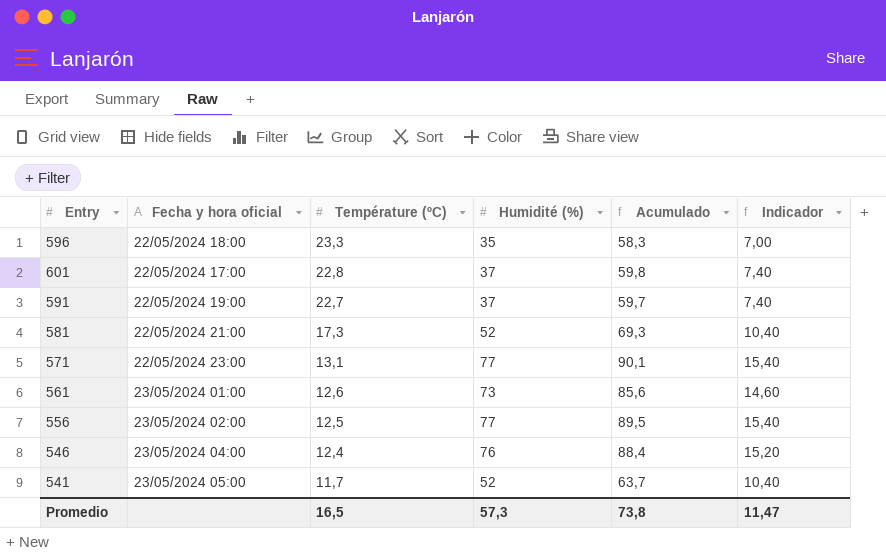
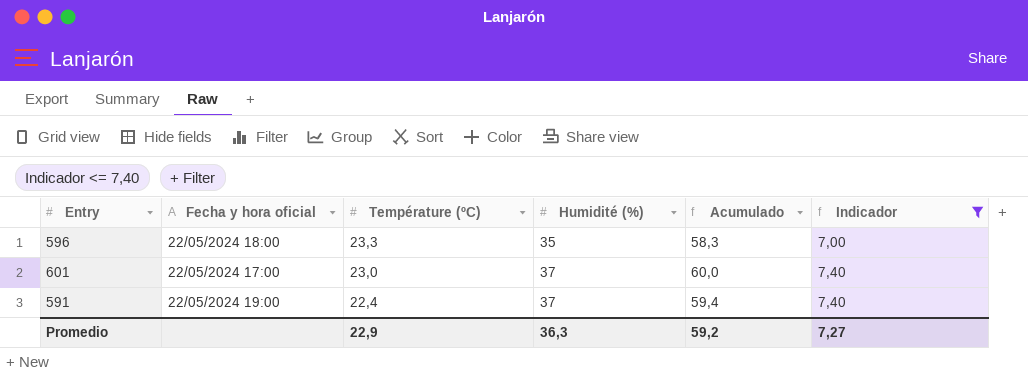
filter: none -> Indicador <= 7,40
601 | Température (ºC): 22,8 -> 23,0
601 | Acumulado: 59,8 -> 60,0
591 | Température (ºC): 22,7 -> 22,4
591 | Acumulado: 59,7 -> 59,4
Promedio | Température (ºC): 16,5 -> 22,9
Promedio | Humidité (%): 57,3 -> 36,3
Promedio | Acumulado: 73,8 -> 59,2
Promedio | Indicador: 11,47 -> 7,27

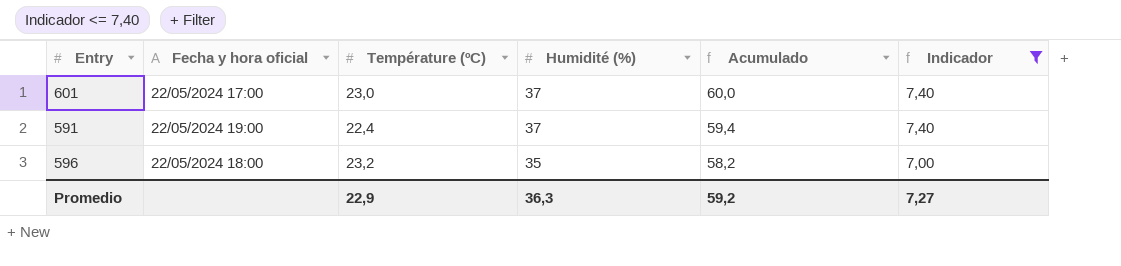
row order: Température (ºC) descending -> Humidité (%) descending
596 | Température (ºC): 23,3 -> 23,2
596 | Acumulado: 58,3 -> 58,2

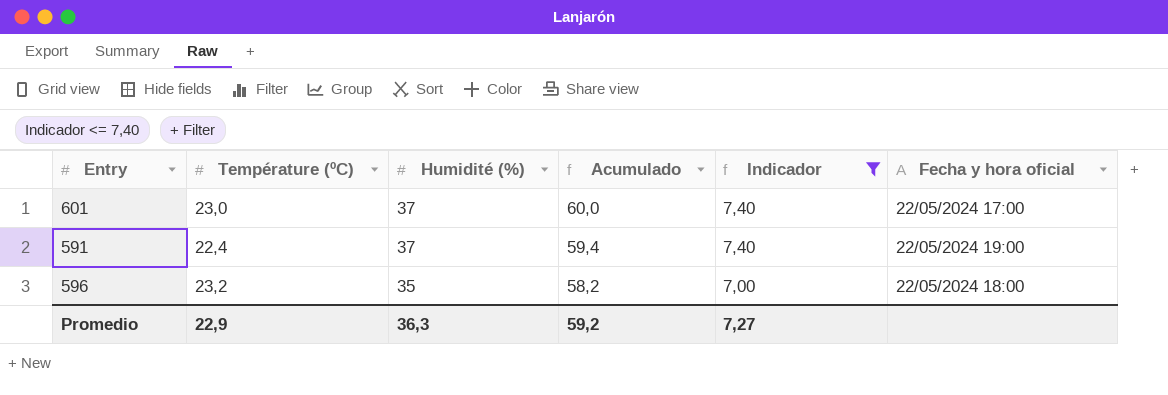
column Fecha y hora oficial | position: 2 -> 6

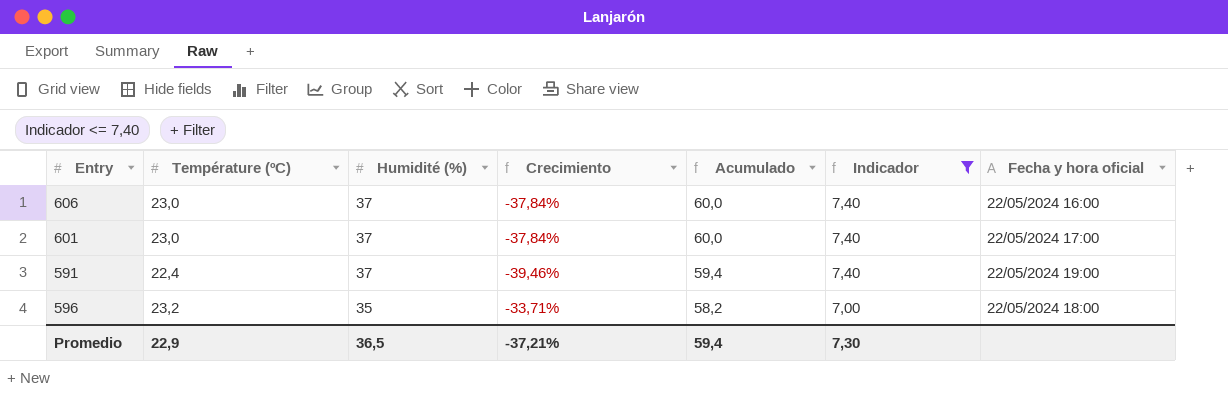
column Crecimiento | formula: none -> ([Température (ºC)] - [Humidité (%)]) / [Humidité (%)]
row 606: none -> 23,0 | 37 | -37,84% | 60,0 | 7,40 | 22/05/2024 16:00
Promedio | Humidité (%): 36,3 -> 36,5
Promedio | Acumulado: 59,2 -> 59,4
Promedio | Indicador: 7,27 -> 7,30

